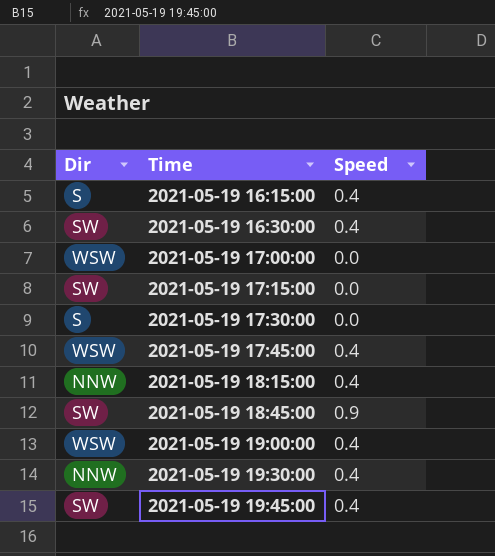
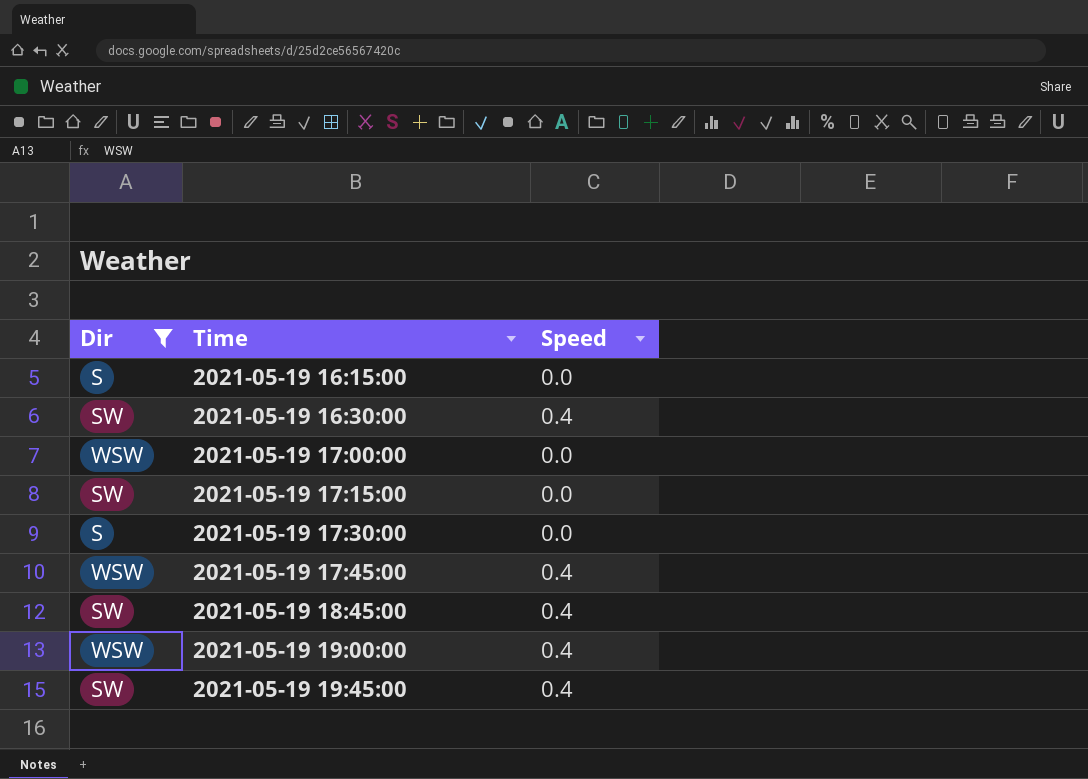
filter: none -> Dir != NNW
2021-05-19 16:15:00 | Speed: 0.4 -> 0.0
2021-05-19 18:45:00 | Speed: 0.9 -> 0.4

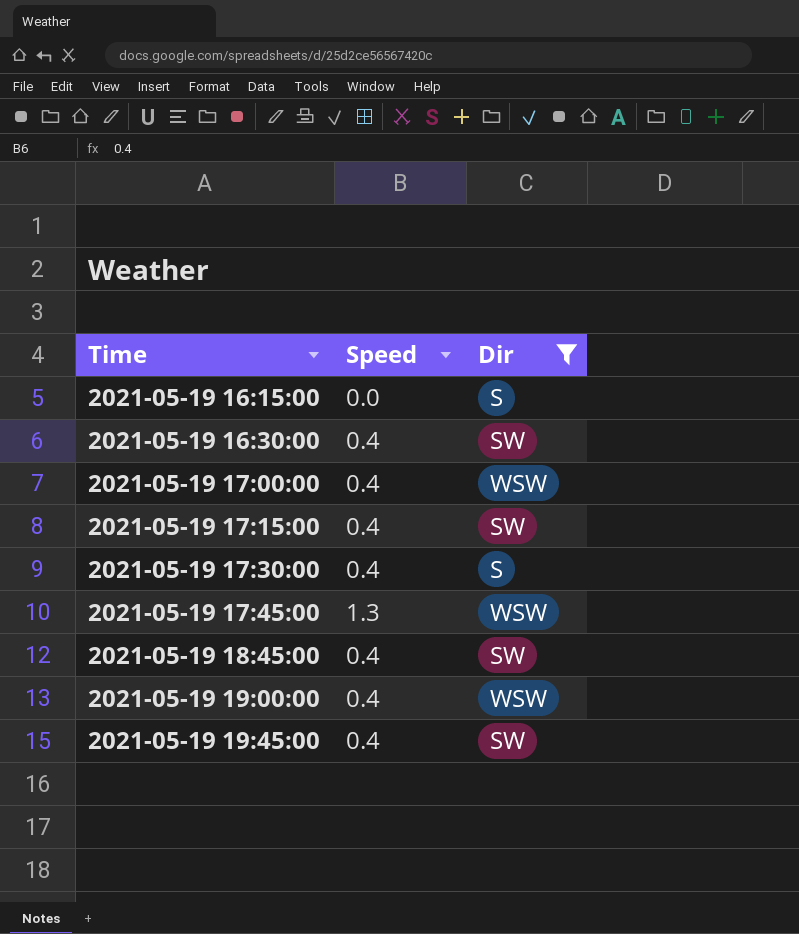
column Dir | position: 1 -> 3
2021-05-19 17:00:00 | Speed: 0.0 -> 0.4
2021-05-19 17:15:00 | Speed: 0.0 -> 0.4
2021-05-19 17:30:00 | Speed: 0.0 -> 0.4
2021-05-19 17:45:00 | Speed: 0.4 -> 1.3

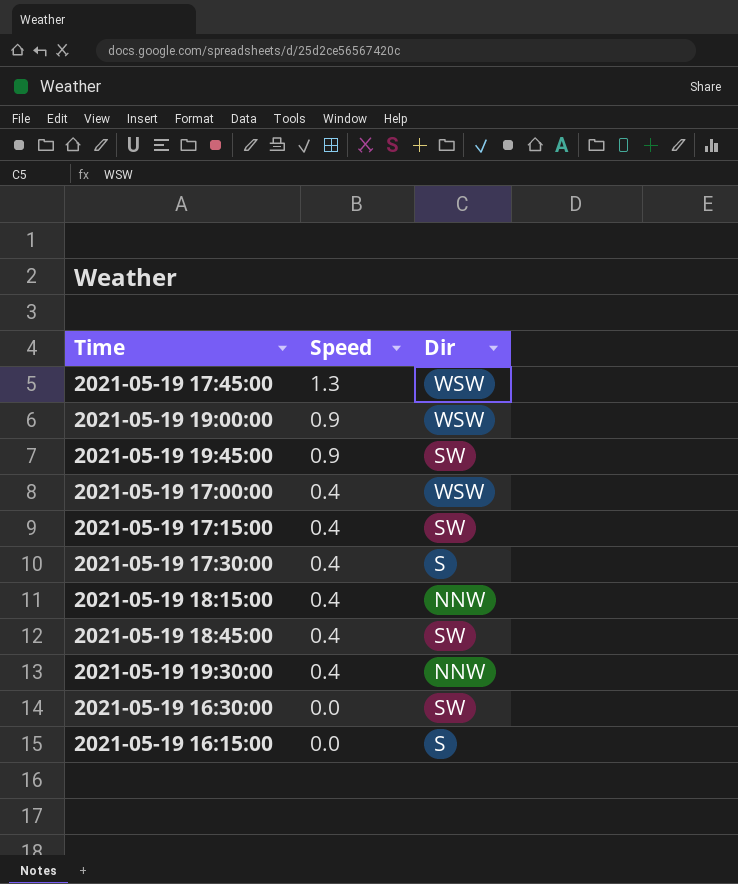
filter: Dir != NNW -> none
row order: Time ascending -> Speed descending
2021-05-19 19:00:00 | Speed: 0.4 -> 0.9
2021-05-19 19:45:00 | Speed: 0.4 -> 0.9
2021-05-19 16:30:00 | Speed: 0.4 -> 0.0

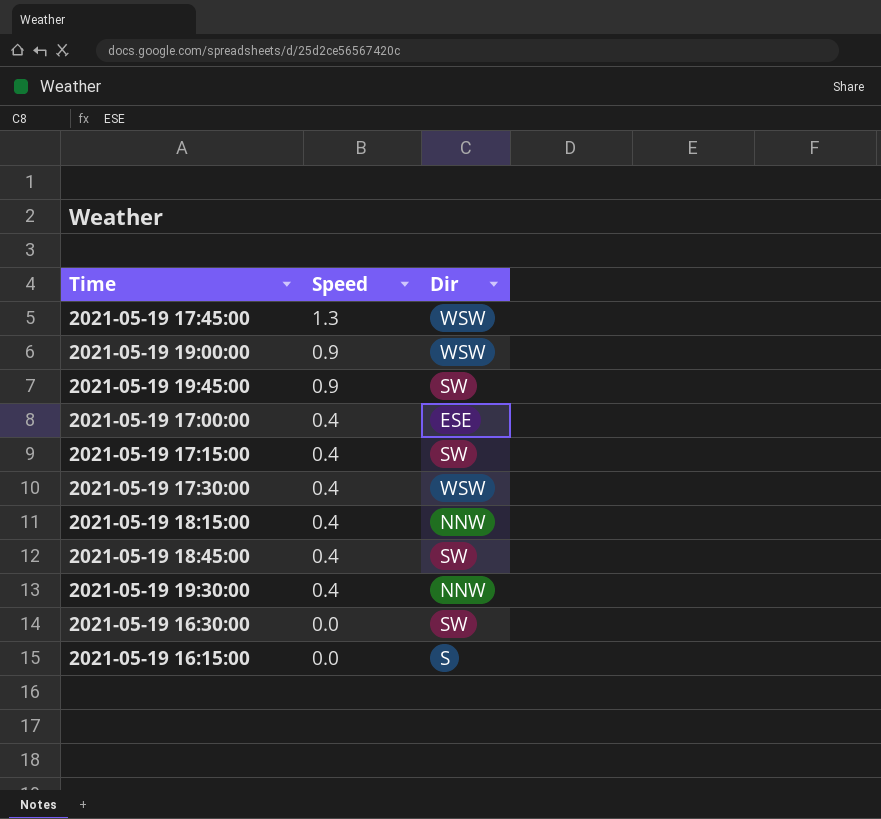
2021-05-19 17:00:00 | Dir: WSW -> ESE
2021-05-19 17:30:00 | Dir: S -> WSW

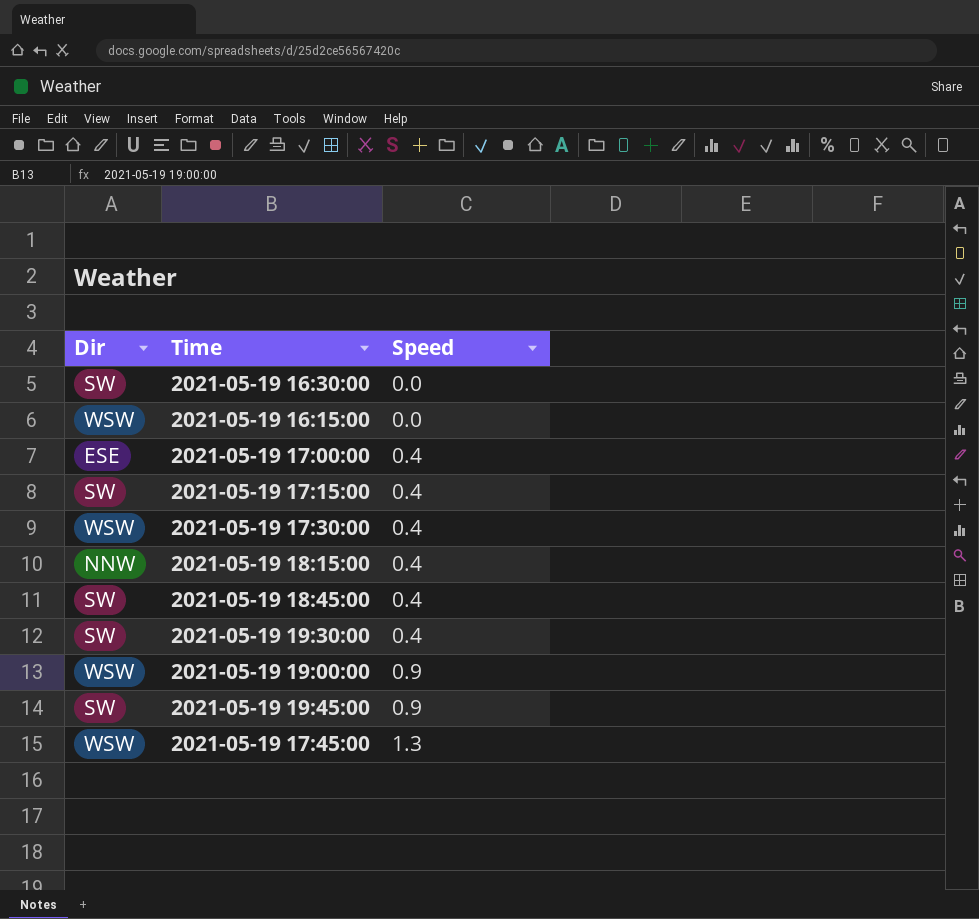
row order: Speed descending -> Speed ascending
column Dir | position: 3 -> 1
2021-05-19 16:15:00 | Dir: S -> WSW
2021-05-19 19:30:00 | Dir: NNW -> SW

